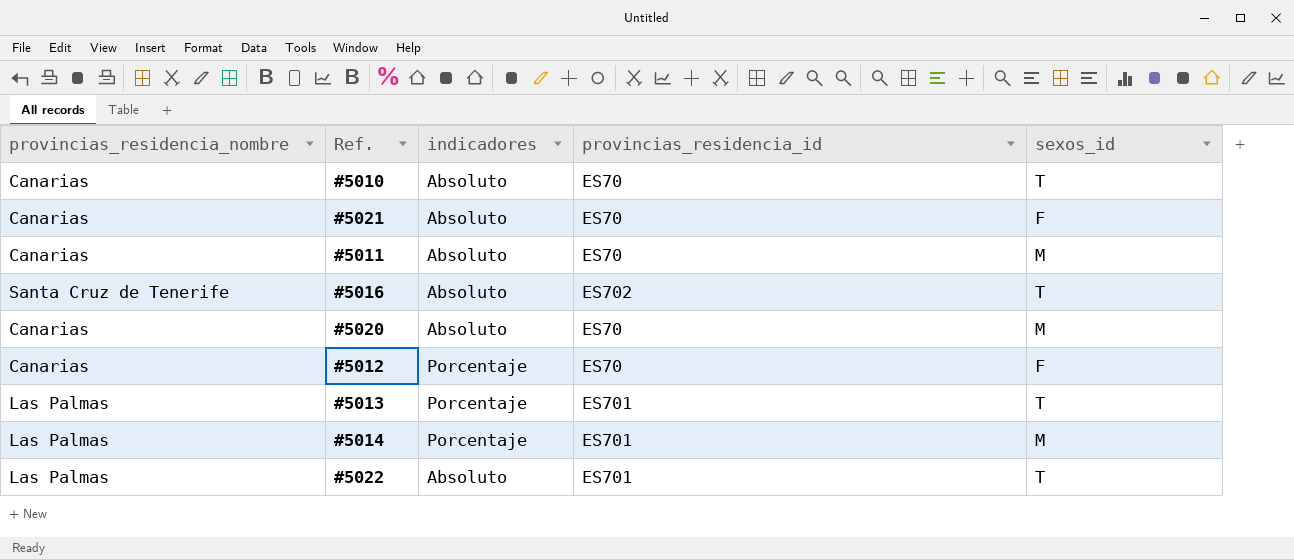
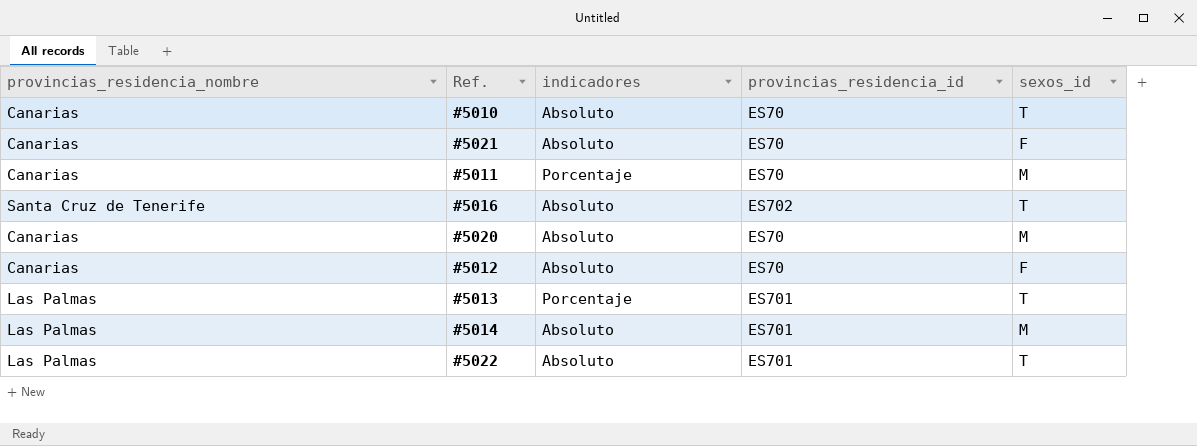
#5011 | indicadores: Absoluto -> Porcentaje
#5012 | indicadores: Porcentaje -> Absoluto
#5014 | indicadores: Porcentaje -> Absoluto

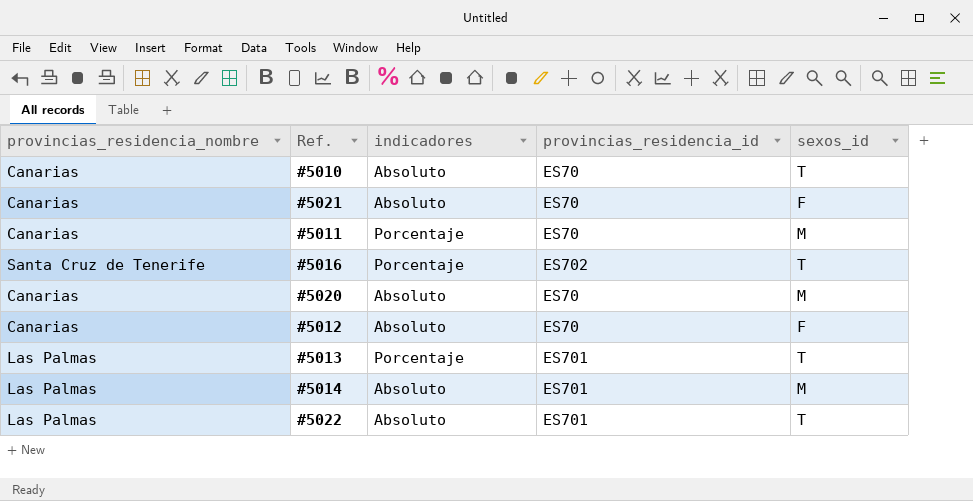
#5016 | indicadores: Absoluto -> Porcentaje

